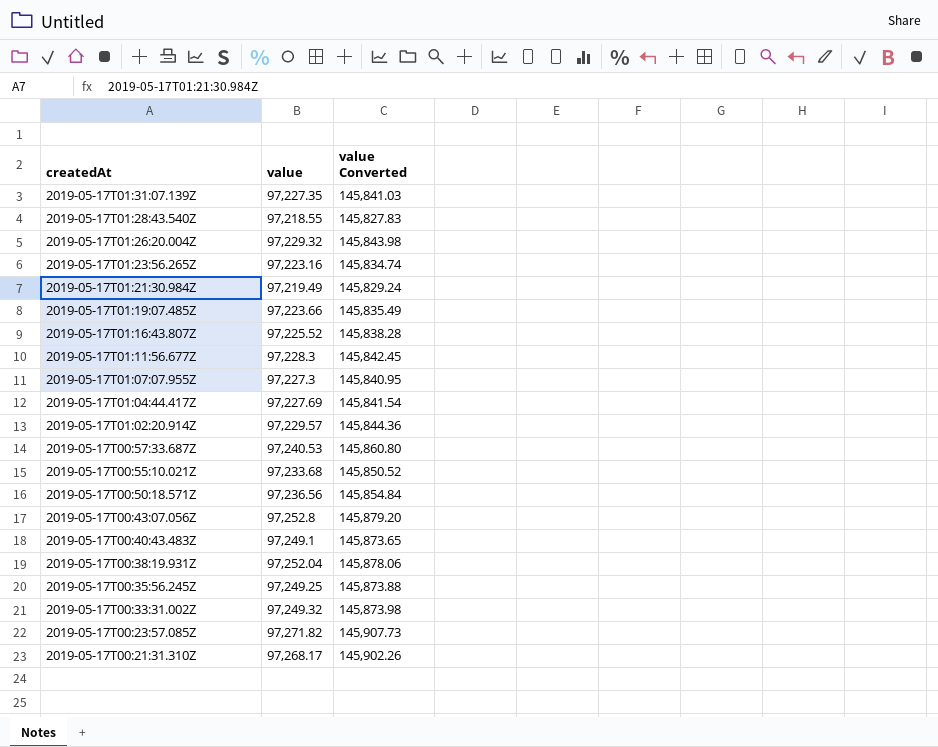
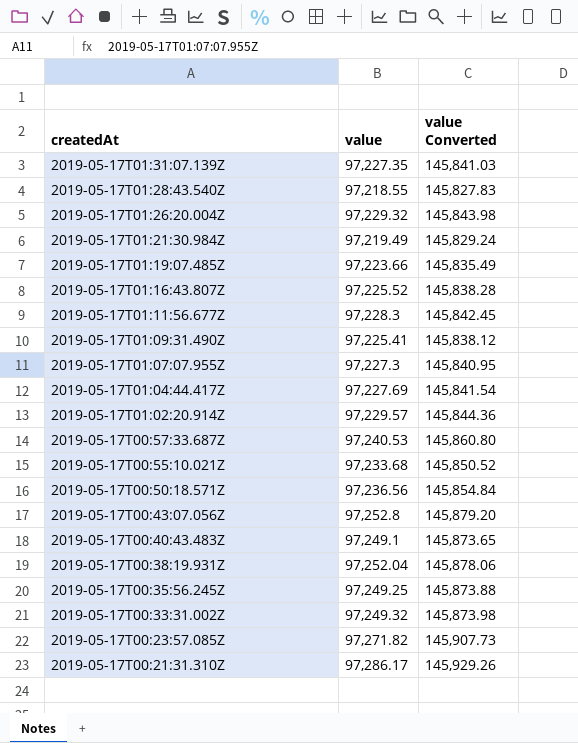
row 2019-05-17T01:23:56.265Z: 97,223.16 | 145,834.74 -> none
row 2019-05-17T01:09:31.490Z: none -> 97,225.41 | 145,838.12
2019-05-17T00:21:31.310Z | value: 97,268.17 -> 97,286.17
2019-05-17T00:21:31.310Z | value Converted: 145,902.26 -> 145,929.26

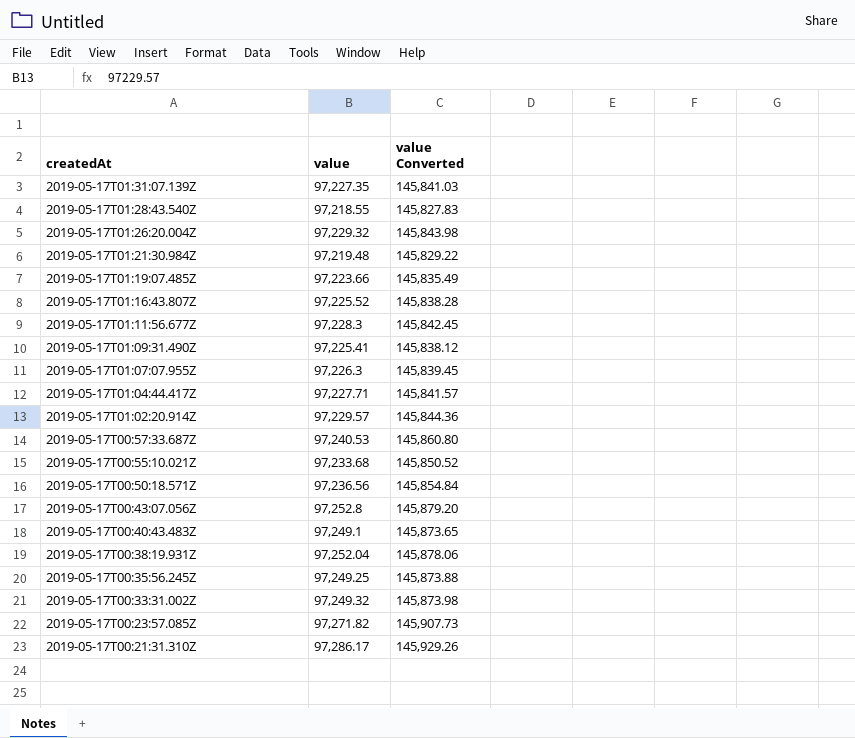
2019-05-17T01:21:30.984Z | value: 97,219.49 -> 97,219.48
2019-05-17T01:21:30.984Z | value Converted: 145,829.24 -> 145,829.22
2019-05-17T01:07:07.955Z | value: 97,227.3 -> 97,226.3
2019-05-17T01:07:07.955Z | value Converted: 145,840.95 -> 145,839.45
2019-05-17T01:04:44.417Z | value: 97,227.69 -> 97,227.71
2019-05-17T01:04:44.417Z | value Converted: 145,841.54 -> 145,841.57

